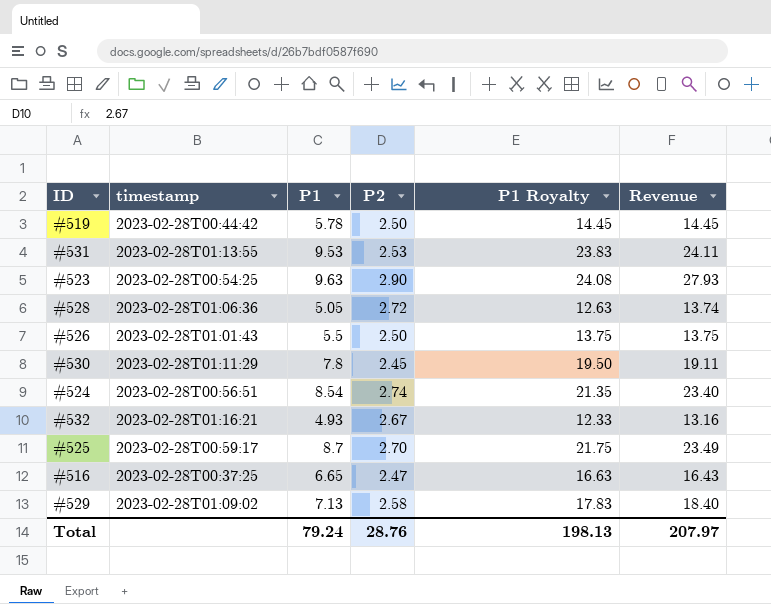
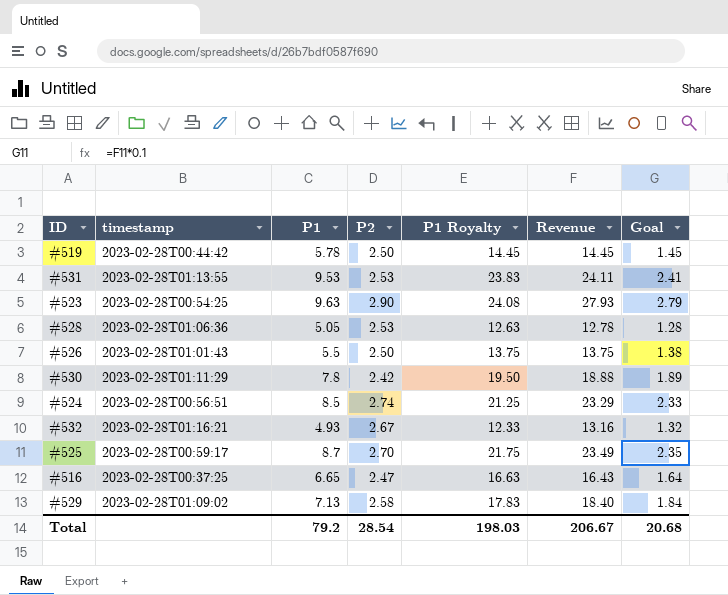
column Goal | formula: none -> [Revenue] * 0.1
#528 | P2: 2.72 -> 2.53
#528 | Revenue: 13.74 -> 12.78
#530 | P2: 2.45 -> 2.42
#530 | Revenue: 19.11 -> 18.88
#524 | P1: 8.54 -> 8.5
#524 | P1 Royalty: 21.35 -> 21.25
#524 | Revenue: 23.40 -> 23.29
Total | P1: 79.24 -> 79.2
Total | P2: 28.76 -> 28.54
Total | P1 Royalty: 198.13 -> 198.03
Total | Revenue: 207.97 -> 206.67

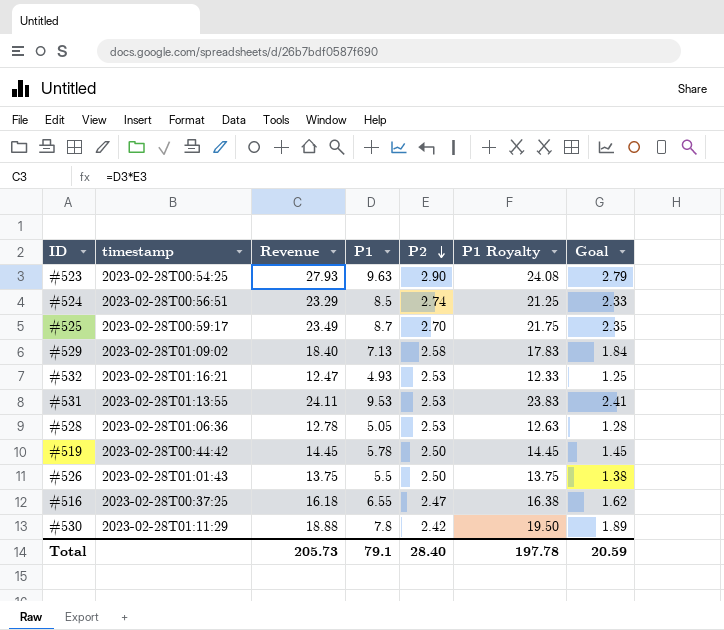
row order: none -> P2 descending
column Revenue | position: 6 -> 3
#532 | Revenue: 13.16 -> 12.47
#532 | P2: 2.67 -> 2.53
#532 | Goal: 1.32 -> 1.25
#516 | Revenue: 16.43 -> 16.18
#516 | P1: 6.65 -> 6.55
#516 | P1 Royalty: 16.63 -> 16.38
#516 | Goal: 1.64 -> 1.62
Total | Revenue: 206.67 -> 205.73
Total | P1: 79.2 -> 79.1
Total | P2: 28.54 -> 28.40
Total | P1 Royalty: 198.03 -> 197.78
Total | Goal: 20.68 -> 20.59

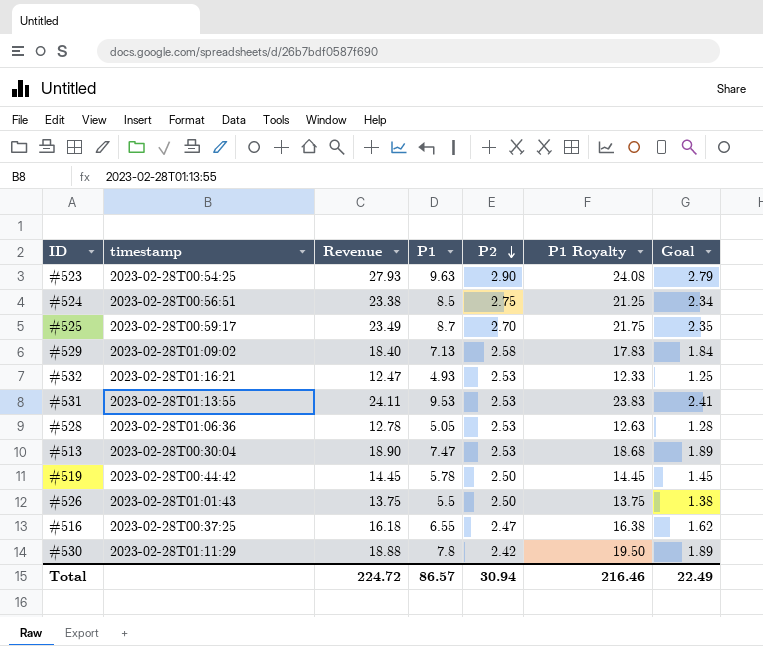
#524 | Revenue: 23.29 -> 23.38
#524 | P2: 2.74 -> 2.75
#524 | Goal: 2.33 -> 2.34
row #513: none -> 2023-02-28T00:30:04 | 18.90 | 7.47 | 2.53 | 18.68 | 1.89
Total | Revenue: 205.73 -> 224.72
Total | P1: 79.1 -> 86.57
Total | P2: 28.40 -> 30.94
Total | P1 Royalty: 197.78 -> 216.46
Total | Goal: 20.59 -> 22.49

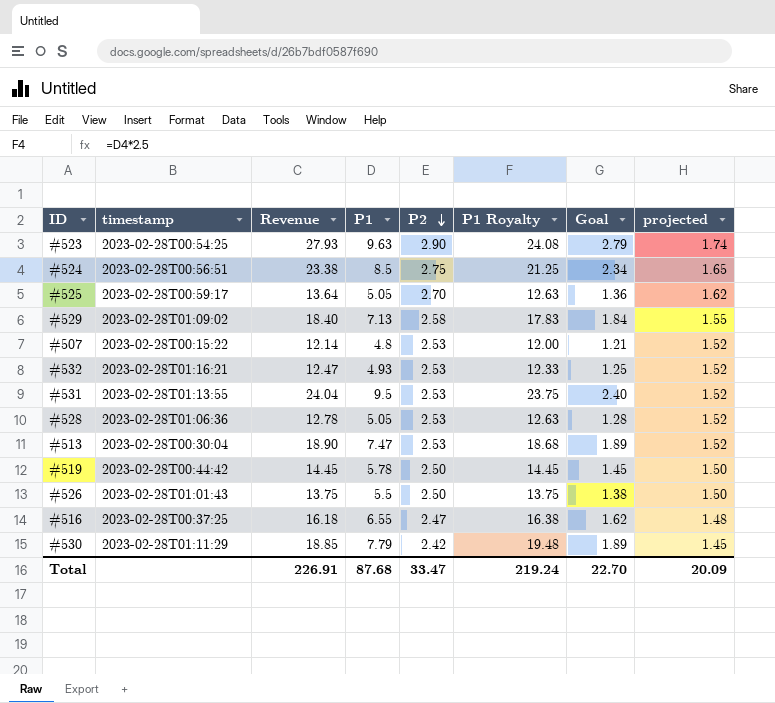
column projected | formula: none -> [P2] * 0.6
#525 | Revenue: 23.49 -> 13.64
#525 | P1: 8.7 -> 5.05
#525 | P1 Royalty: 21.75 -> 12.63
#525 | Goal: 2.35 -> 1.36
row #507: none -> 2023-02-28T00:15:22 | 12.14 | 4.8 | 2.53 | 12.00 | 1.21 | 1.52
#531 | Revenue: 24.11 -> 24.04
#531 | P1: 9.53 -> 9.5
#531 | P1 Royalty: 23.83 -> 23.75
#531 | Goal: 2.41 -> 2.40
#530 | Revenue: 18.88 -> 18.85
#530 | P1: 7.8 -> 7.79
#530 | P1 Royalty: 19.50 -> 19.48
Total | Revenue: 224.72 -> 226.91
Total | P1: 86.57 -> 87.68
Total | P2: 30.94 -> 33.47
Total | P1 Royalty: 216.46 -> 219.24
Total | Goal: 22.49 -> 22.70

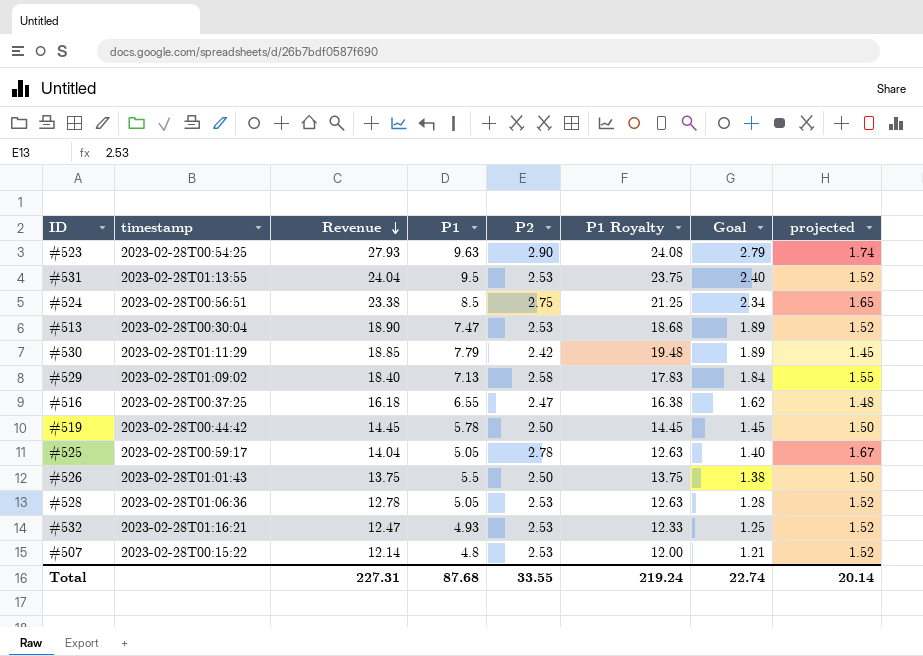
row order: P2 descending -> Revenue descending
#525 | Revenue: 13.64 -> 14.04
#525 | P2: 2.70 -> 2.78
#525 | Goal: 1.36 -> 1.40
#525 | projected: 1.62 -> 1.67
Total | Revenue: 226.91 -> 227.31
Total | P2: 33.47 -> 33.55
Total | Goal: 22.70 -> 22.74
Total | projected: 20.09 -> 20.14

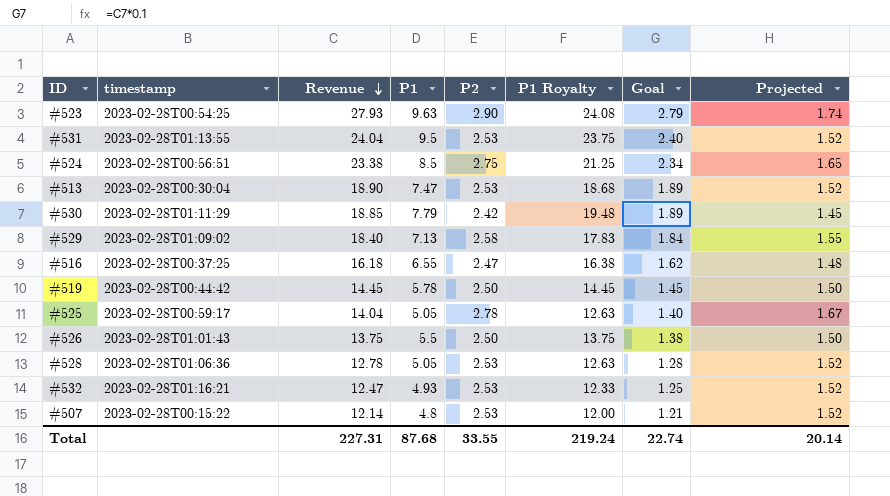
column name: projected -> Projected

